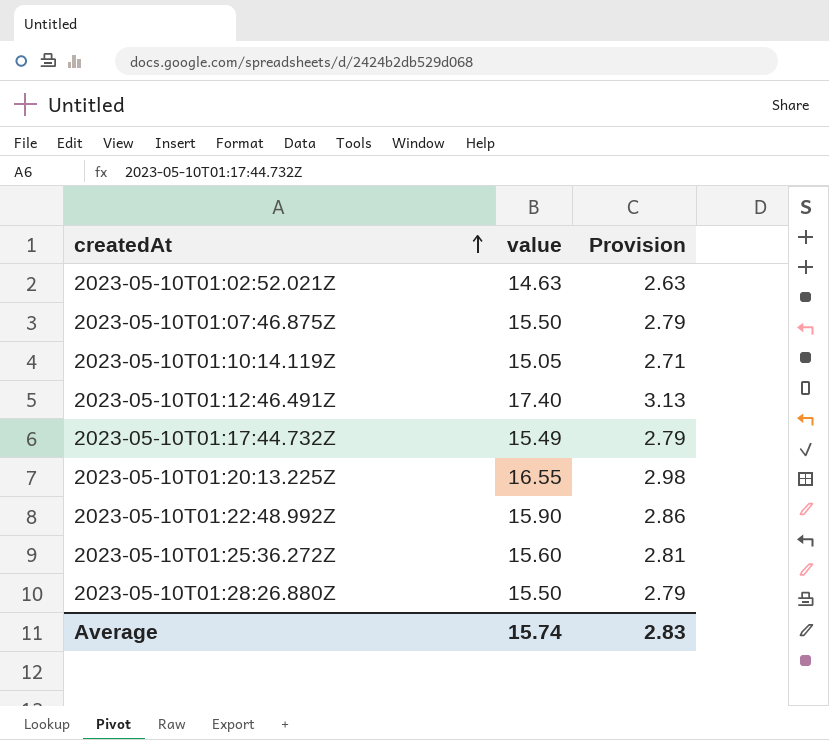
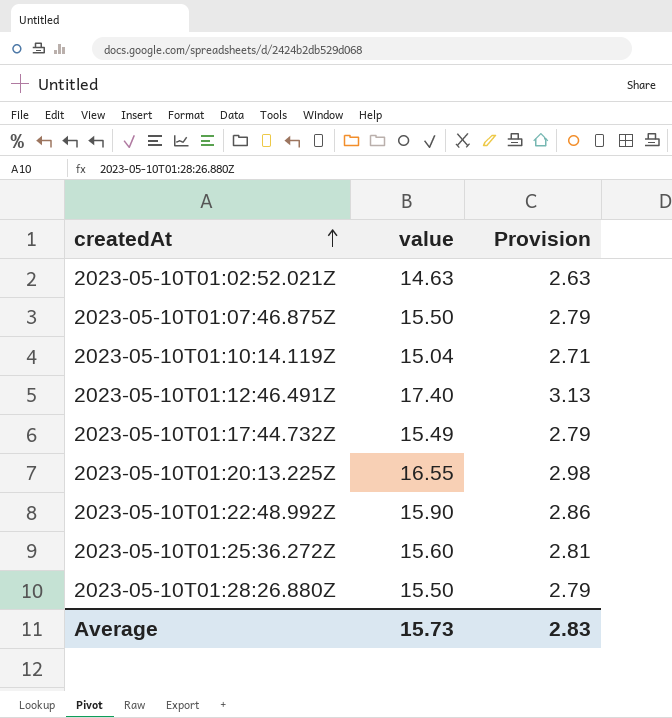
2023-05-10T01:10:14.119Z | value: 15.05 -> 15.04
Average | value: 15.74 -> 15.73

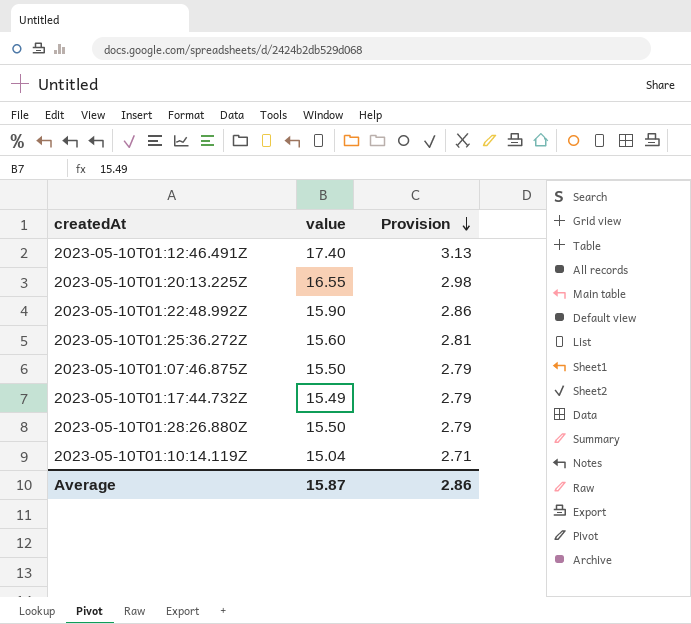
row order: createdAt ascending -> Provision descending
row 2023-05-10T01:02:52.021Z: 14.63 | 2.63 -> none
Average | value: 15.73 -> 15.87
Average | Provision: 2.83 -> 2.86

